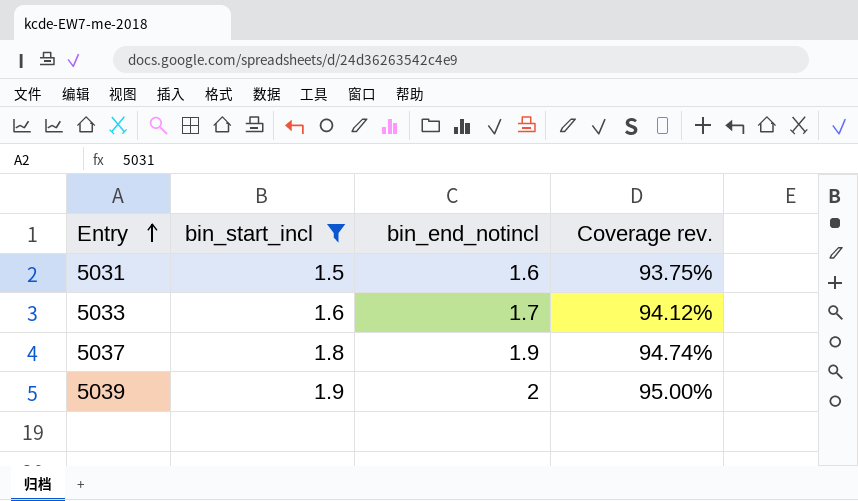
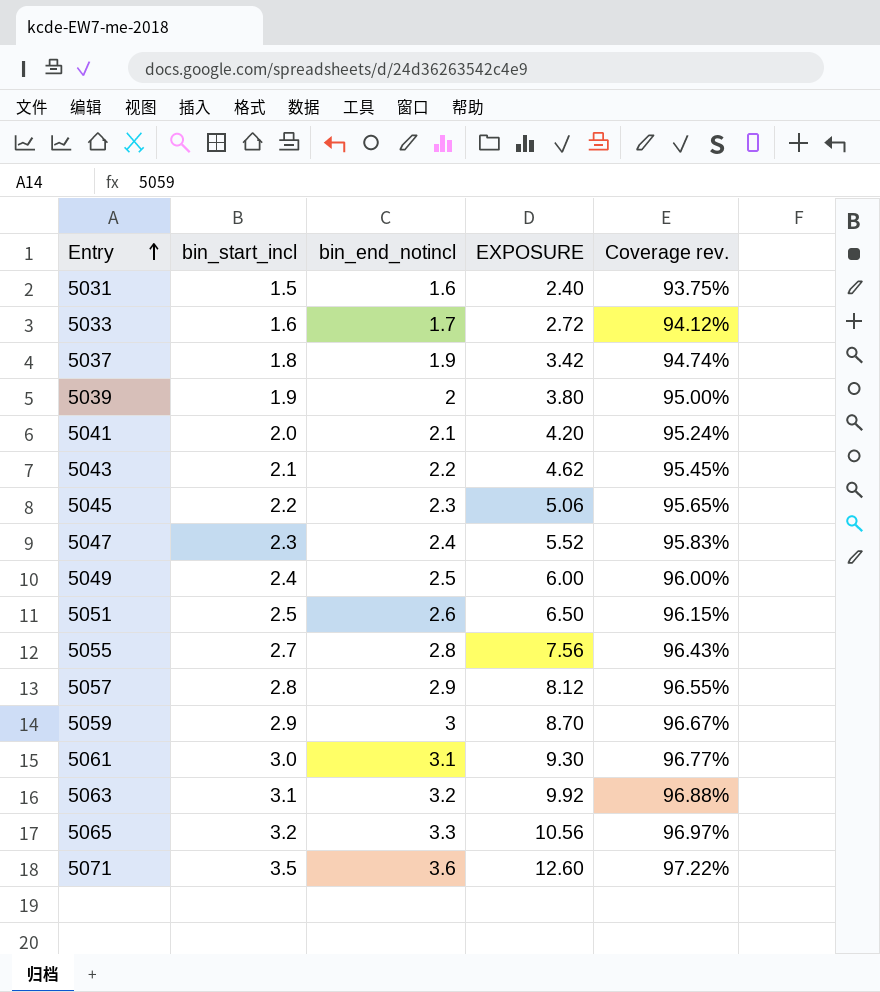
filter: bin_start_incl <= 1.9 -> none
column EXPOSURE | formula: none -> [bin_start_incl] * [bin_end_notincl]

